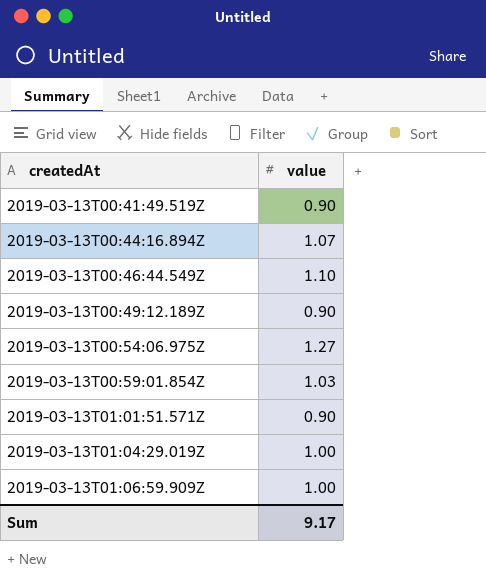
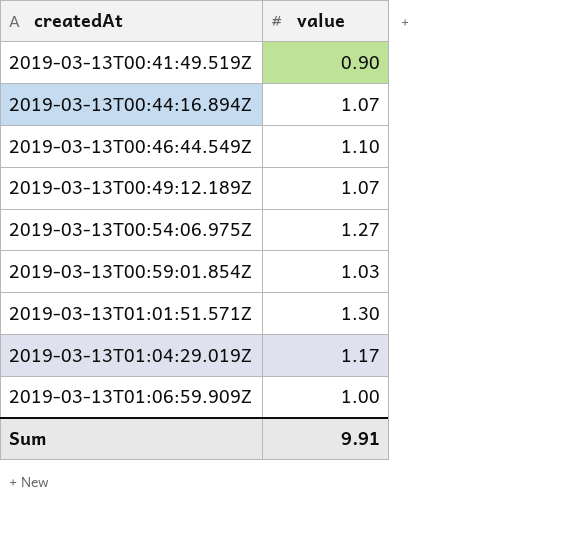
2019-03-13T00:49:12.189Z | value: 0.90 -> 1.07
2019-03-13T01:01:51.571Z | value: 0.90 -> 1.30
2019-03-13T01:04:29.019Z | value: 1.00 -> 1.17
Sum | value: 9.17 -> 9.91

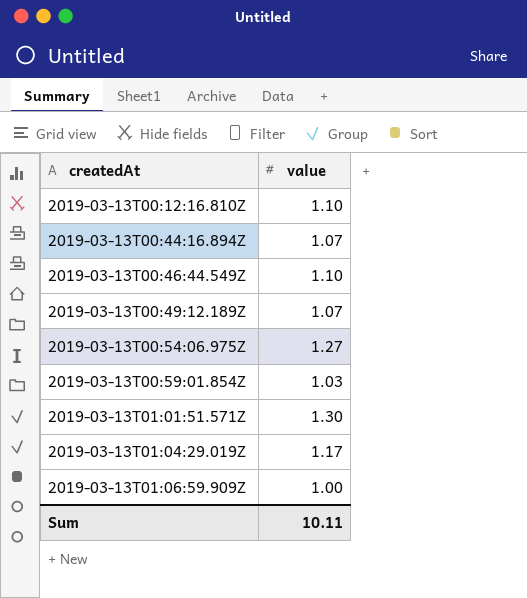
row 2019-03-13T00:41:49.519Z: 0.90 -> none
row 2019-03-13T00:12:16.810Z: none -> 1.10
Sum | value: 9.91 -> 10.11

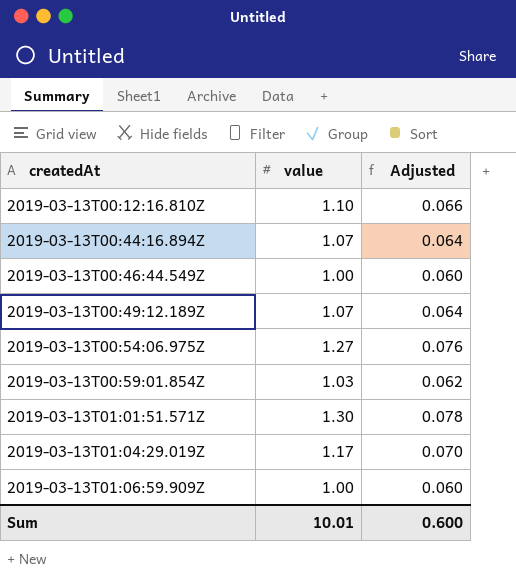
column Adjusted | formula: none -> [value] * 0.06
2019-03-13T00:46:44.549Z | value: 1.10 -> 1.00
Sum | value: 10.11 -> 10.01

